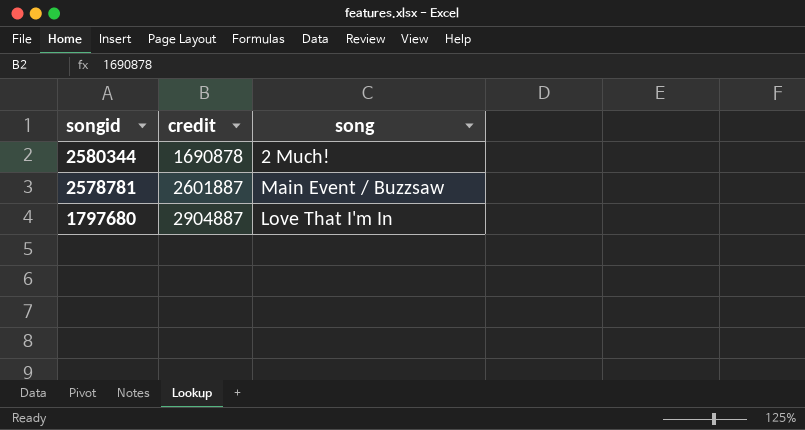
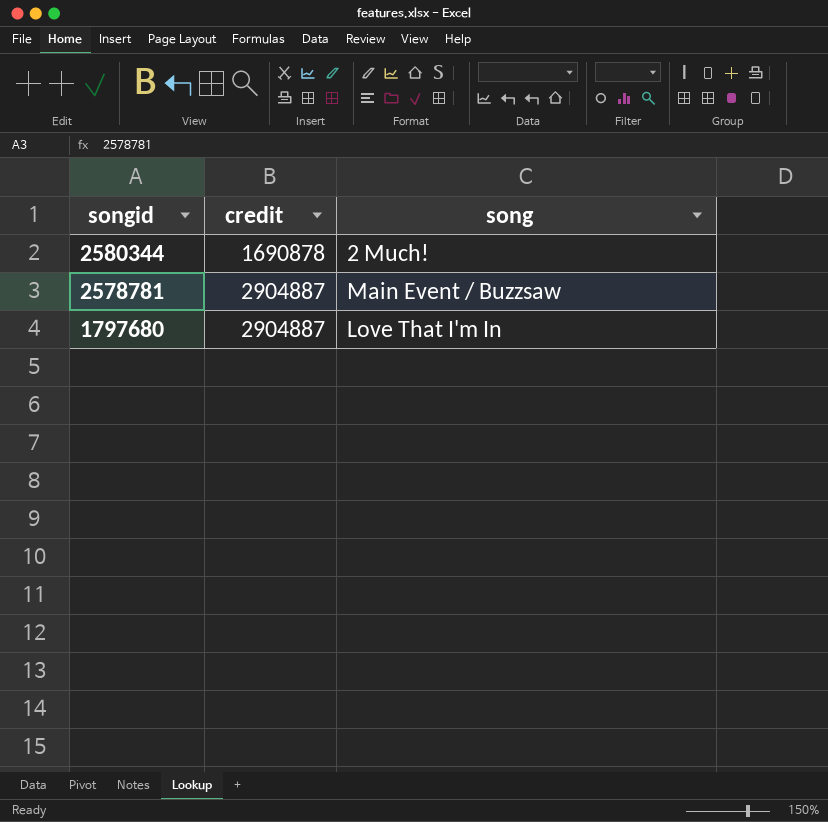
2578781 | credit: 2601887 -> 2904887

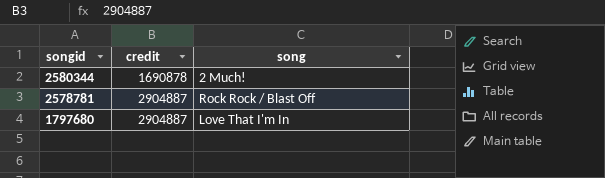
2578781 | song: Main Event / Buzzsaw -> Rock Rock / Blast Off

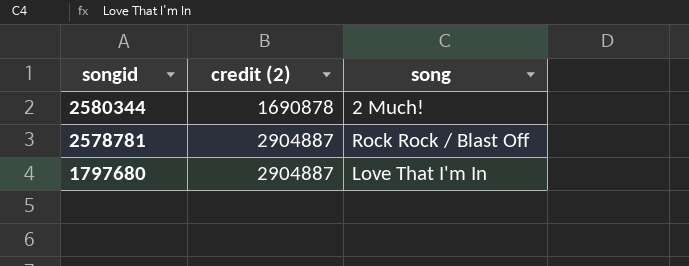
column name: credit -> credit (2)

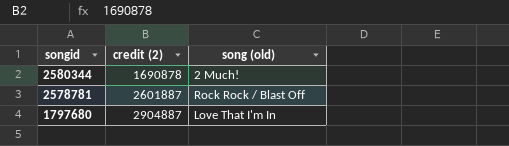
column name: song -> song (old)
2578781 | credit (2): 2904887 -> 2601887

